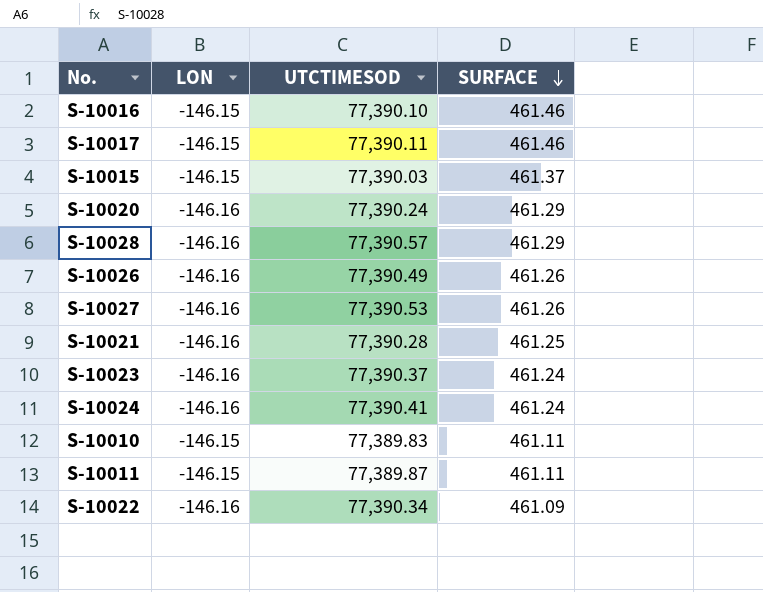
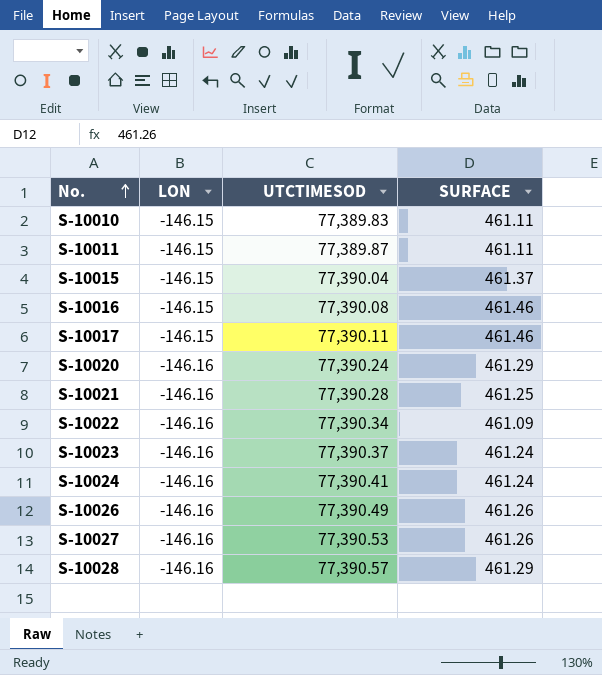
row order: SURFACE descending -> No. ascending
S-10015 | UTCTIMESOD: 77,390.03 -> 77,390.04
S-10016 | UTCTIMESOD: 77,390.10 -> 77,390.08

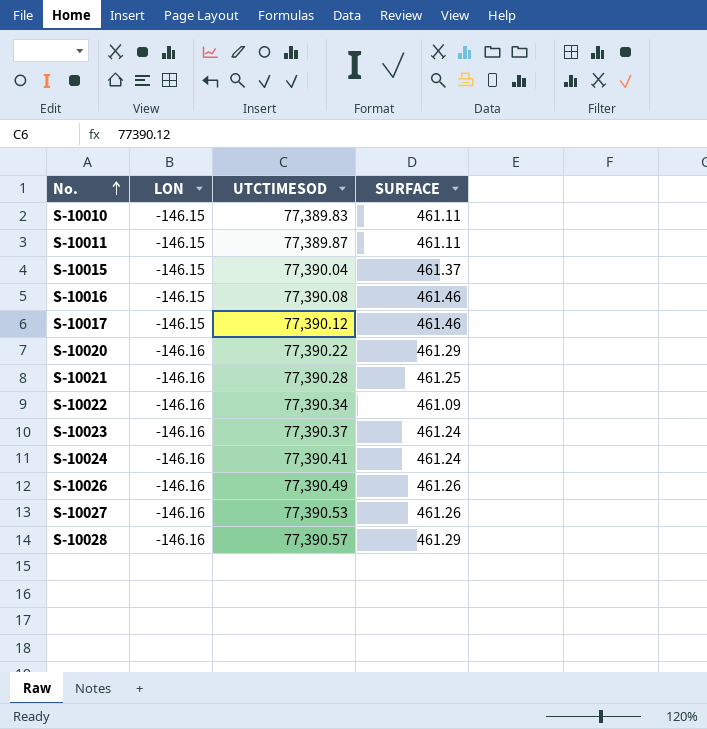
S-10017 | UTCTIMESOD: 77,390.11 -> 77,390.12
S-10020 | UTCTIMESOD: 77,390.24 -> 77,390.22

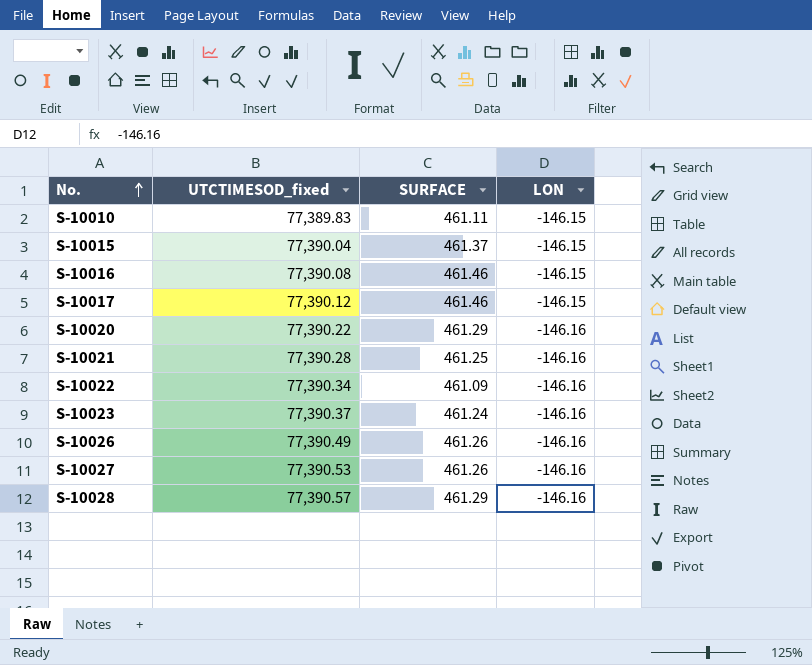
column name: UTCTIMESOD -> UTCTIMESOD_fixed
column LON | position: 2 -> 4
row S-10011: -146.15 | 77,389.87 | 461.11 -> none
row S-10024: -146.16 | 77,390.41 | 461.24 -> none

